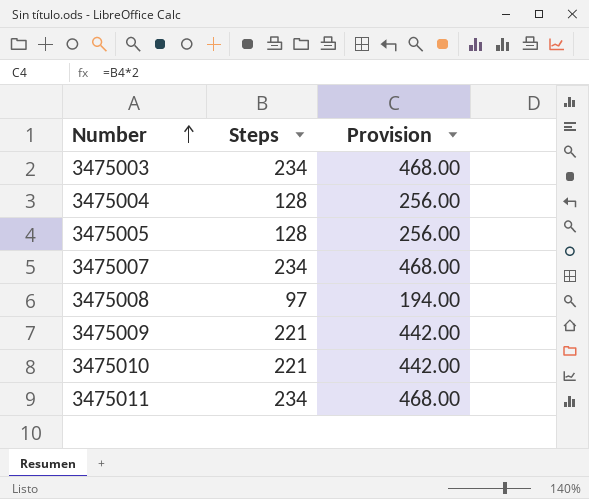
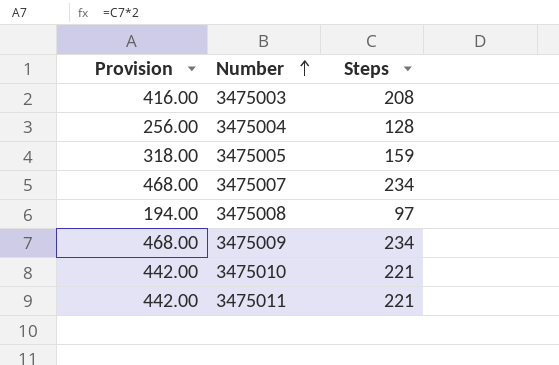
column Provision | position: 3 -> 1
3475003 | Provision: 468.00 -> 416.00
3475003 | Steps: 234 -> 208
3475005 | Provision: 256.00 -> 318.00
3475005 | Steps: 128 -> 159
3475009 | Provision: 442.00 -> 468.00
3475009 | Steps: 221 -> 234
3475011 | Provision: 468.00 -> 442.00
3475011 | Steps: 234 -> 221

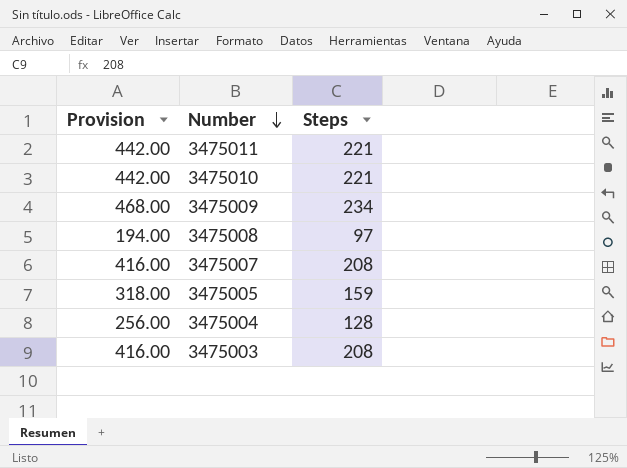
row order: Number ascending -> Number descending
3475007 | Provision: 468.00 -> 416.00
3475007 | Steps: 234 -> 208

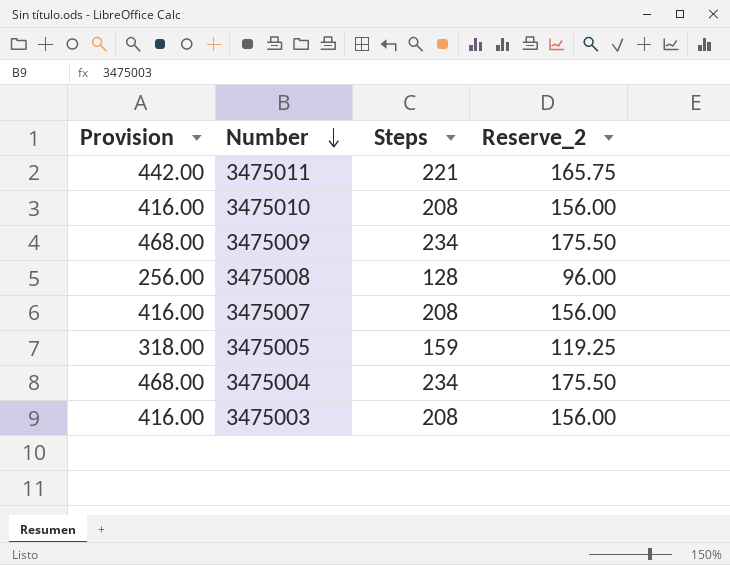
column Reserve_2 | formula: none -> [Steps] * 0.75
3475010 | Provision: 442.00 -> 416.00
3475010 | Steps: 221 -> 208
3475008 | Provision: 194.00 -> 256.00
3475008 | Steps: 97 -> 128
3475004 | Provision: 256.00 -> 468.00
3475004 | Steps: 128 -> 234

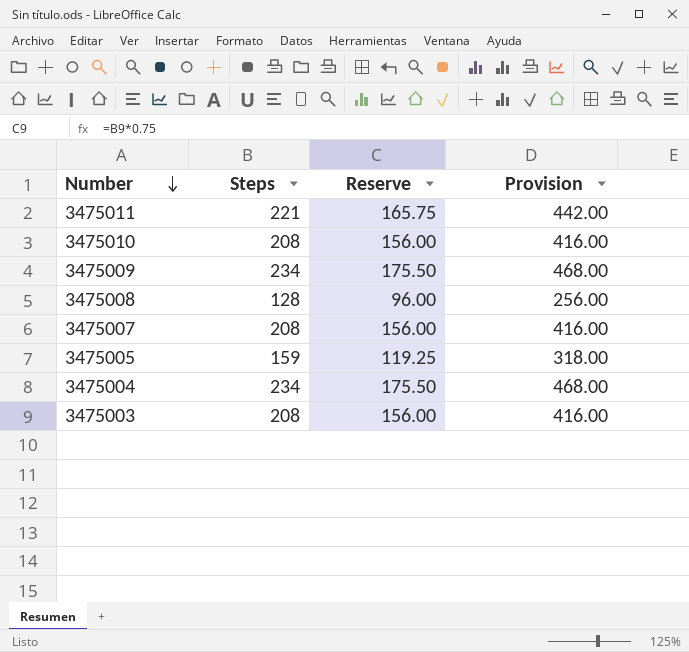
column name: Reserve_2 -> Reserve
column Provision | position: 1 -> 4

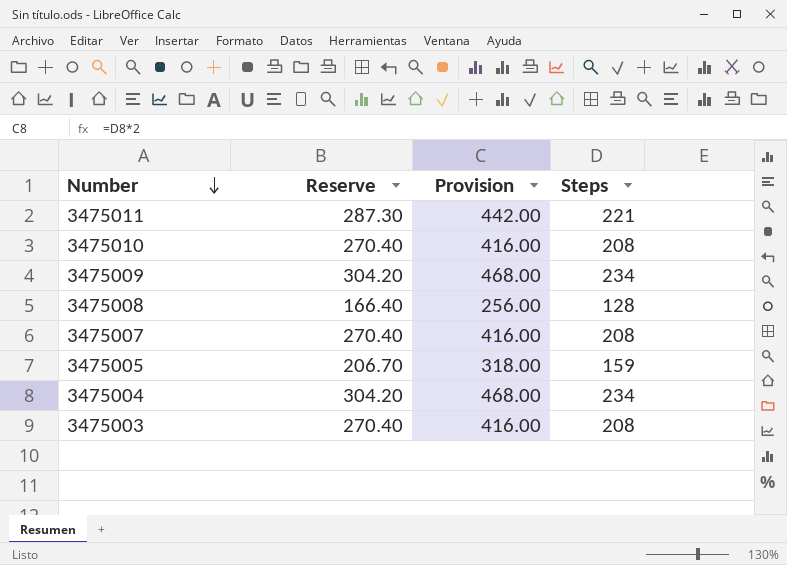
column Reserve | formula: [Steps] * 0.75 -> [Steps] * 1.3
column Steps | position: 2 -> 4

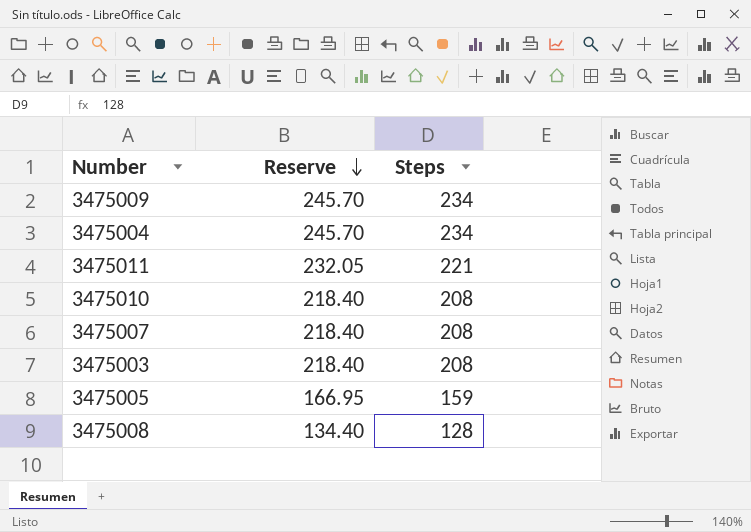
row order: Number descending -> Reserve descending
column Provision | formula: [Steps] * 2 -> none
column Reserve | formula: [Steps] * 1.3 -> [Steps] * 1.05

